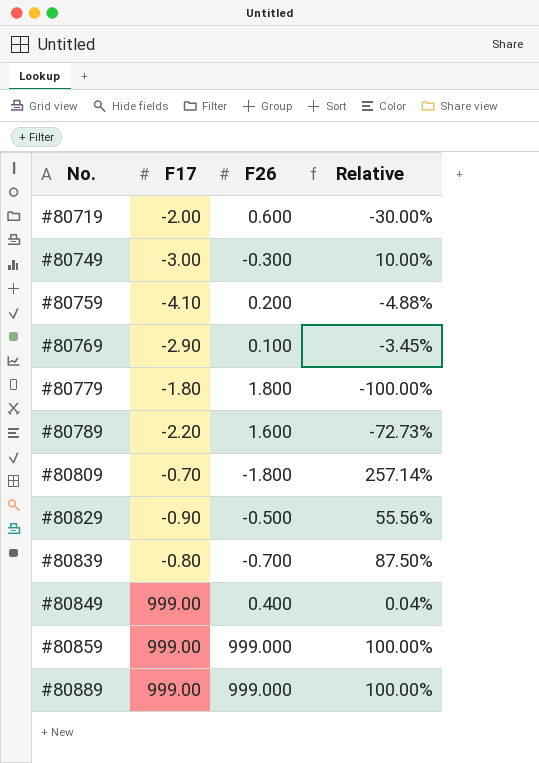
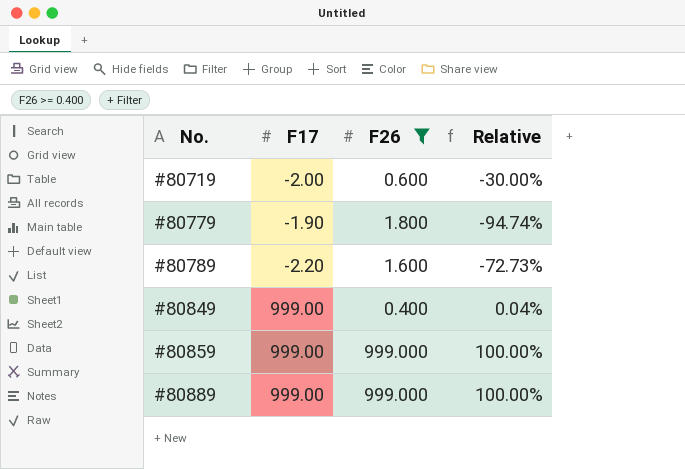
filter: none -> F26 >= 0.400
#80779 | F17: -1.80 -> -1.90
#80779 | Relative: -100.00% -> -94.74%

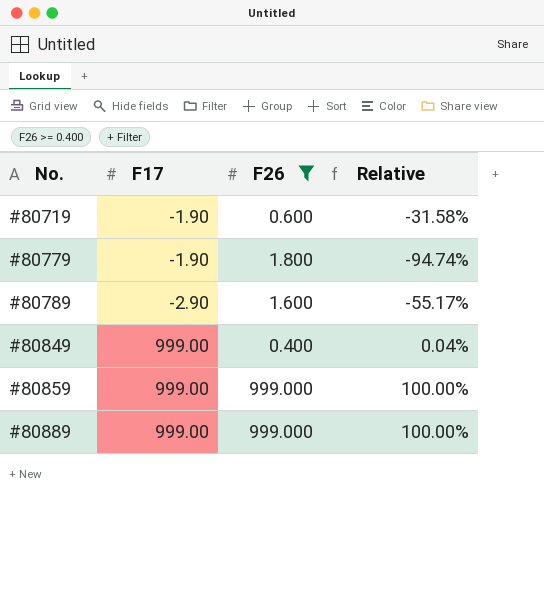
#80719 | F17: -2.00 -> -1.90
#80719 | Relative: -30.00% -> -31.58%
#80789 | F17: -2.20 -> -2.90
#80789 | Relative: -72.73% -> -55.17%

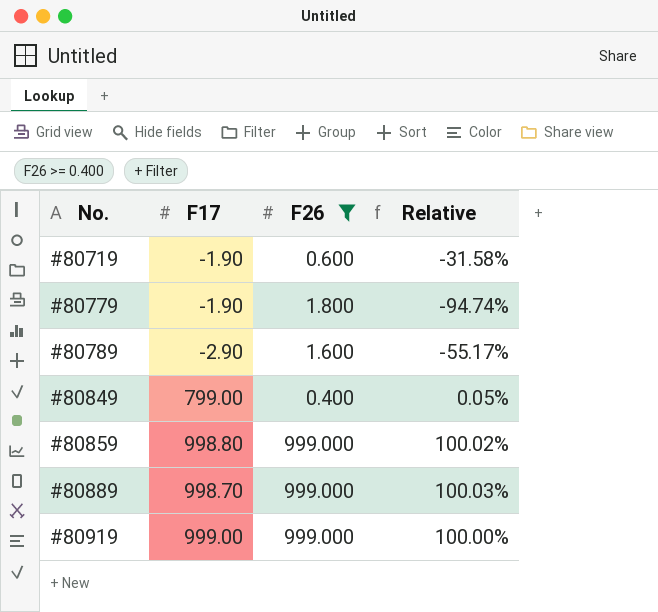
#80849 | F17: 999.00 -> 799.00
#80849 | Relative: 0.04% -> 0.05%
#80859 | F17: 999.00 -> 998.80
#80859 | Relative: 100.00% -> 100.02%
#80889 | F17: 999.00 -> 998.70
#80889 | Relative: 100.00% -> 100.03%
row #80919: none -> 999.00 | 999.000 | 100.00%

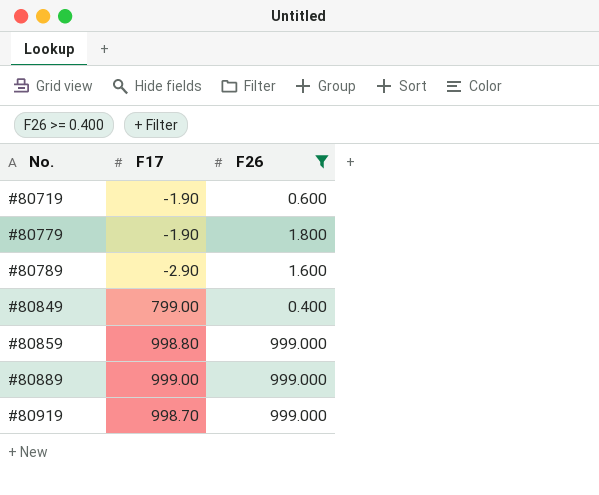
column Relative | formula: [F26] / [F17] -> none
#80889 | F17: 998.70 -> 999.00
#80919 | F17: 999.00 -> 998.70

